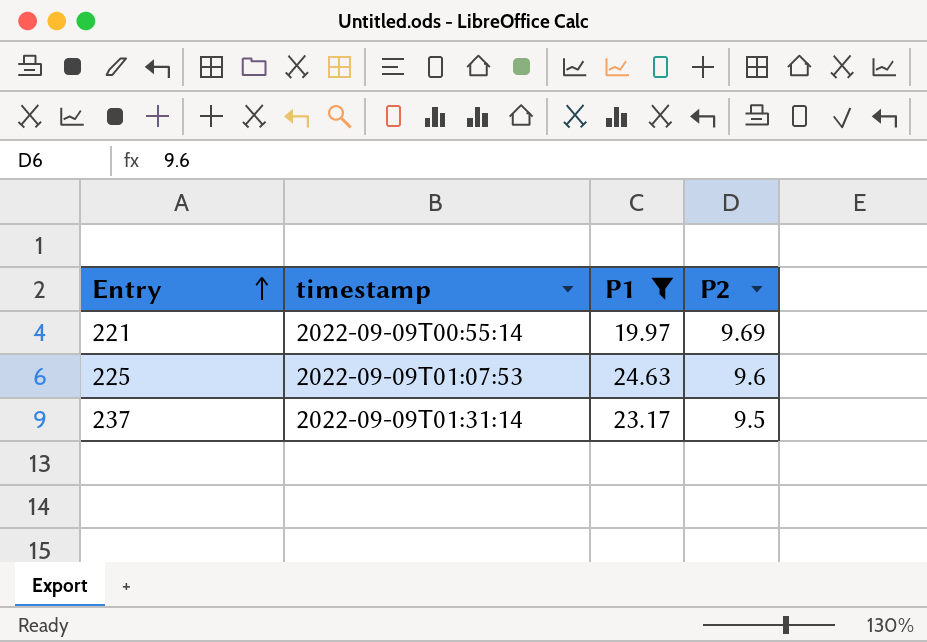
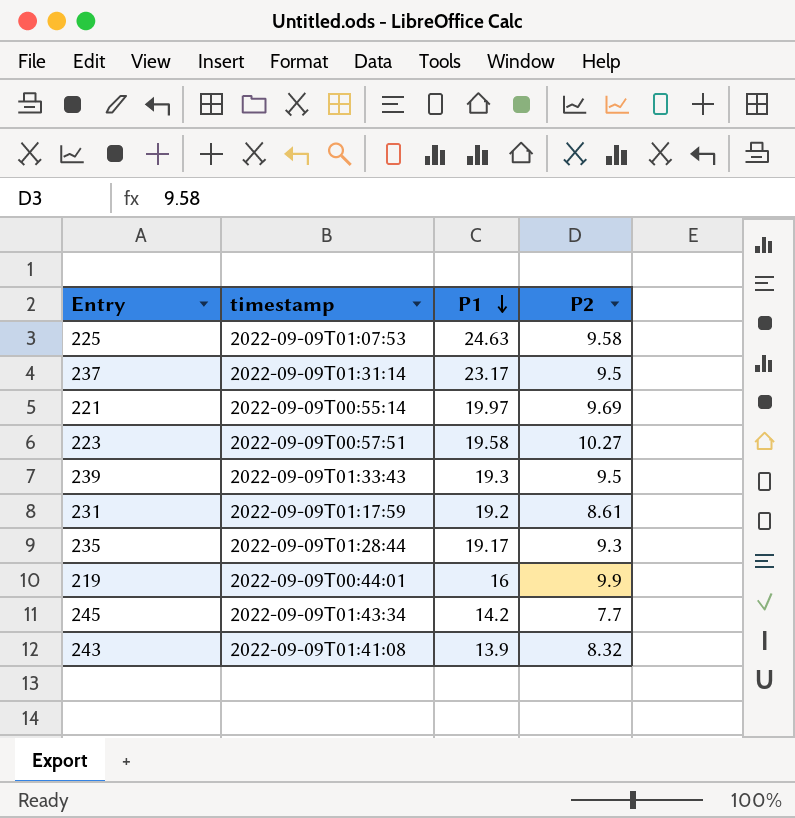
filter: P1 >= 19.97 -> none
row order: Entry ascending -> P1 descending
225 | P2: 9.6 -> 9.58

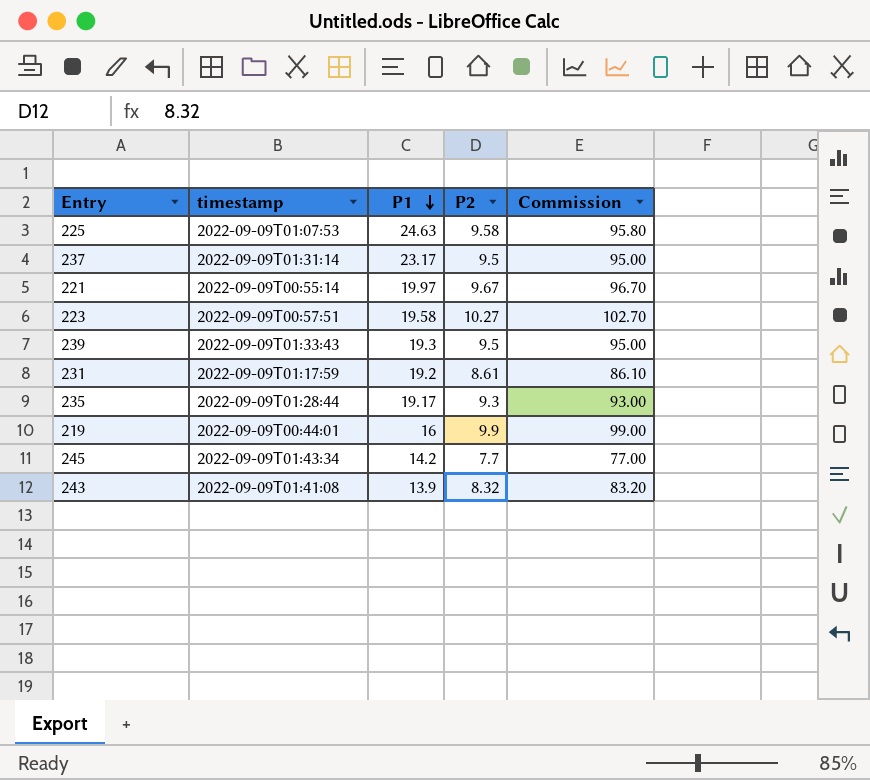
column Commission | formula: none -> [P2] * 10
221 | P2: 9.69 -> 9.67

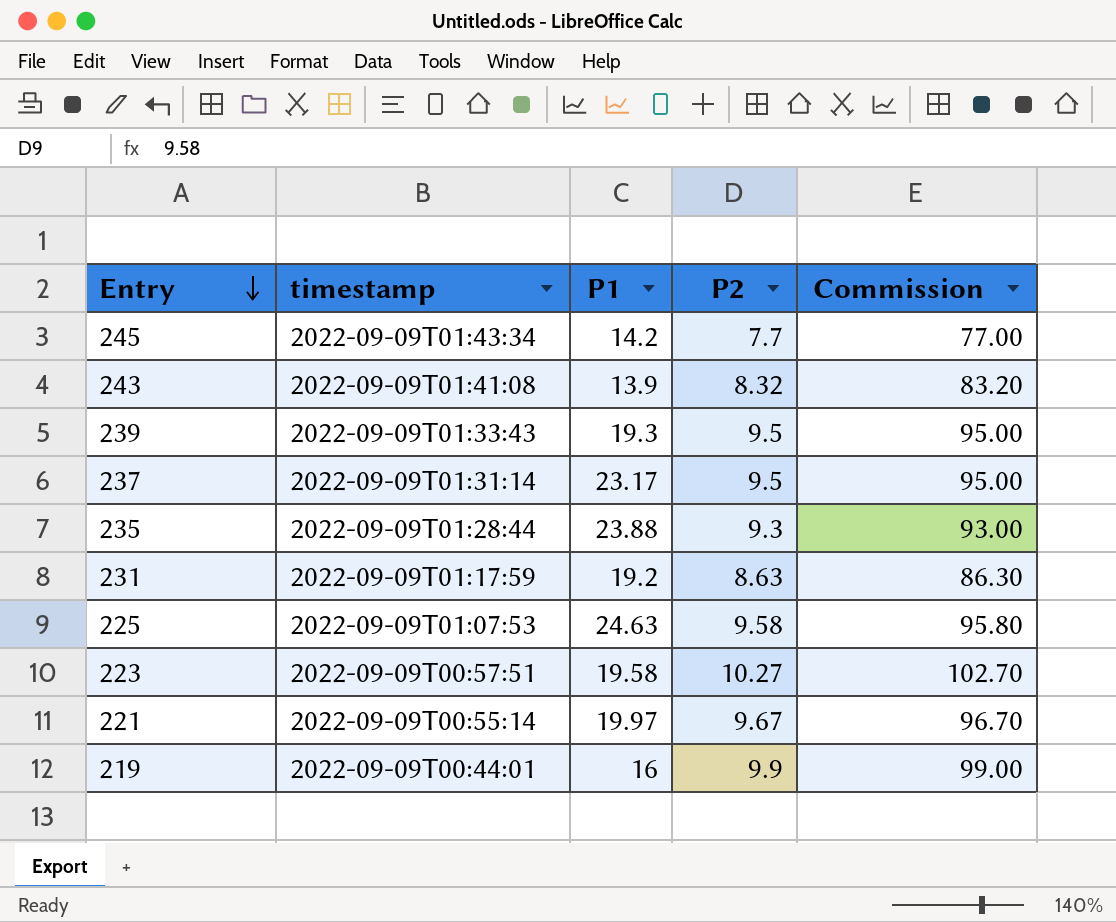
row order: P1 descending -> Entry descending
235 | P1: 19.17 -> 23.88
231 | P2: 8.61 -> 8.63
231 | Commission: 86.10 -> 86.30

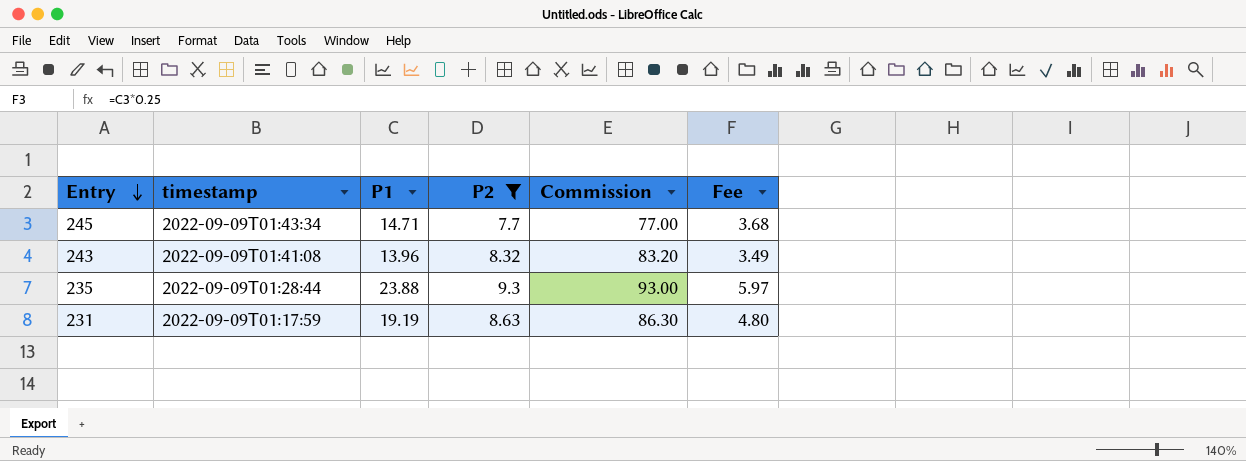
filter: none -> P2 <= 9.3
column Fee | formula: none -> [P1] * 0.25
245 | P1: 14.2 -> 14.71
243 | P1: 13.9 -> 13.96
231 | P1: 19.2 -> 19.19

